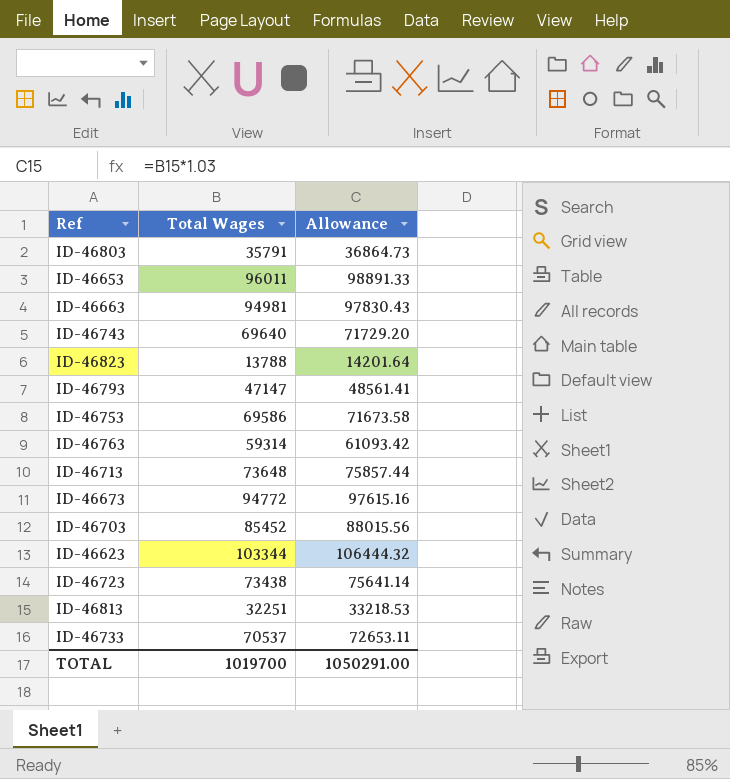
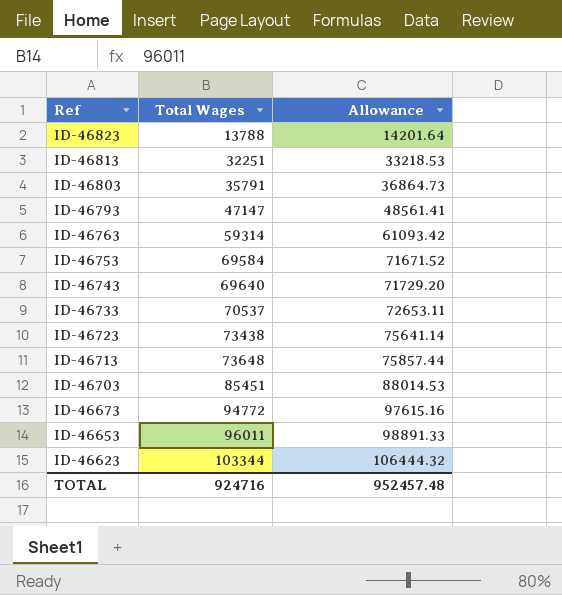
row order: none -> Ref descending
row ID-46663: 94981 | 97830.43 -> none
ID-46753 | Total Wages: 69586 -> 69584
ID-46753 | Allowance: 71673.58 -> 71671.52
ID-46703 | Total Wages: 85452 -> 85451
ID-46703 | Allowance: 88015.56 -> 88014.53
TOTAL | Total Wages: 1019700 -> 924716
TOTAL | Allowance: 1050291.00 -> 952457.48

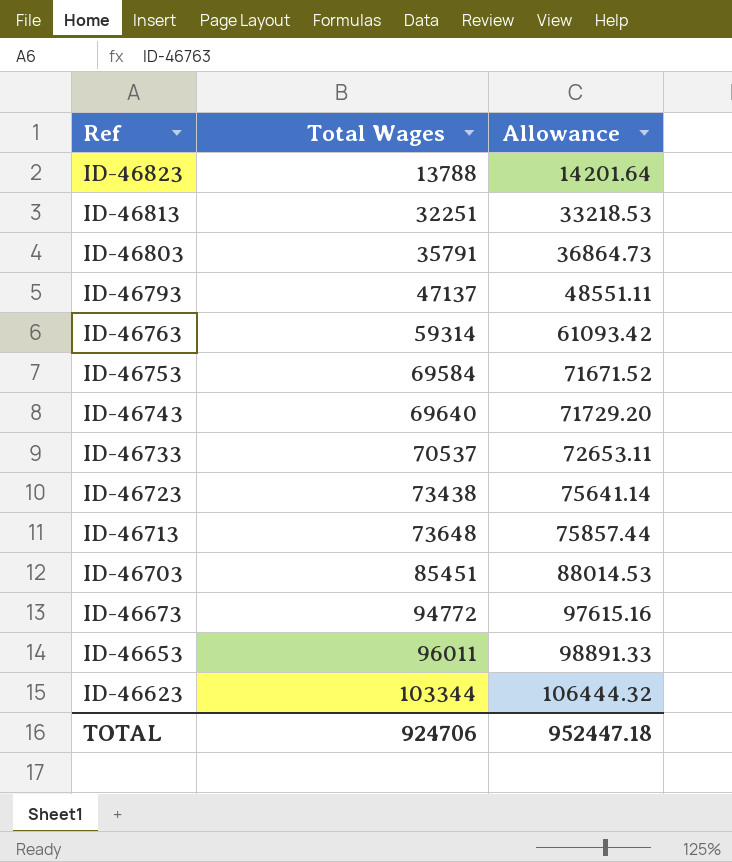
ID-46793 | Total Wages: 47147 -> 47137
ID-46793 | Allowance: 48561.41 -> 48551.11
TOTAL | Total Wages: 924716 -> 924706
TOTAL | Allowance: 952457.48 -> 952447.18

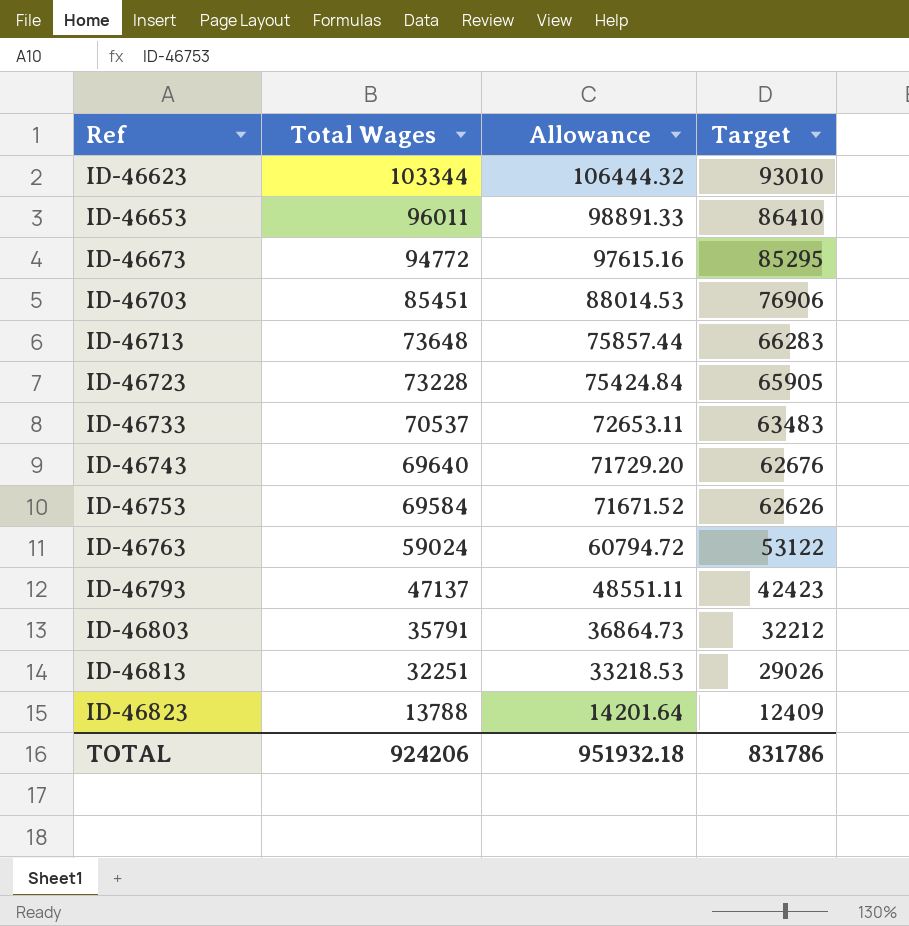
row order: Ref descending -> Ref ascending
column Target | formula: none -> [Total Wages] * 0.9
ID-46723 | Total Wages: 73438 -> 73228
ID-46723 | Allowance: 75641.14 -> 75424.84
ID-46763 | Total Wages: 59314 -> 59024
ID-46763 | Allowance: 61093.42 -> 60794.72
TOTAL | Total Wages: 924706 -> 924206
TOTAL | Allowance: 952447.18 -> 951932.18

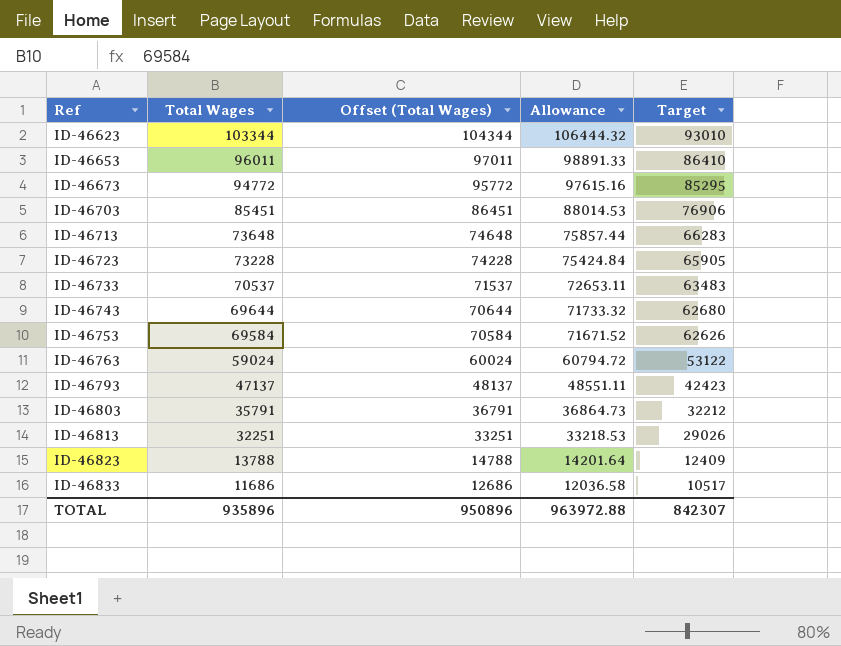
column Offset (Total Wages) | formula: none -> [Total Wages] + 1000
ID-46743 | Total Wages: 69640 -> 69644
ID-46743 | Allowance: 71729.20 -> 71733.32
ID-46743 | Target: 62676 -> 62680
row ID-46833: none -> 11686 | 12686 | 12036.58 | 10517
TOTAL | Total Wages: 924206 -> 935896
TOTAL | Allowance: 951932.18 -> 963972.88
TOTAL | Target: 831786 -> 842307

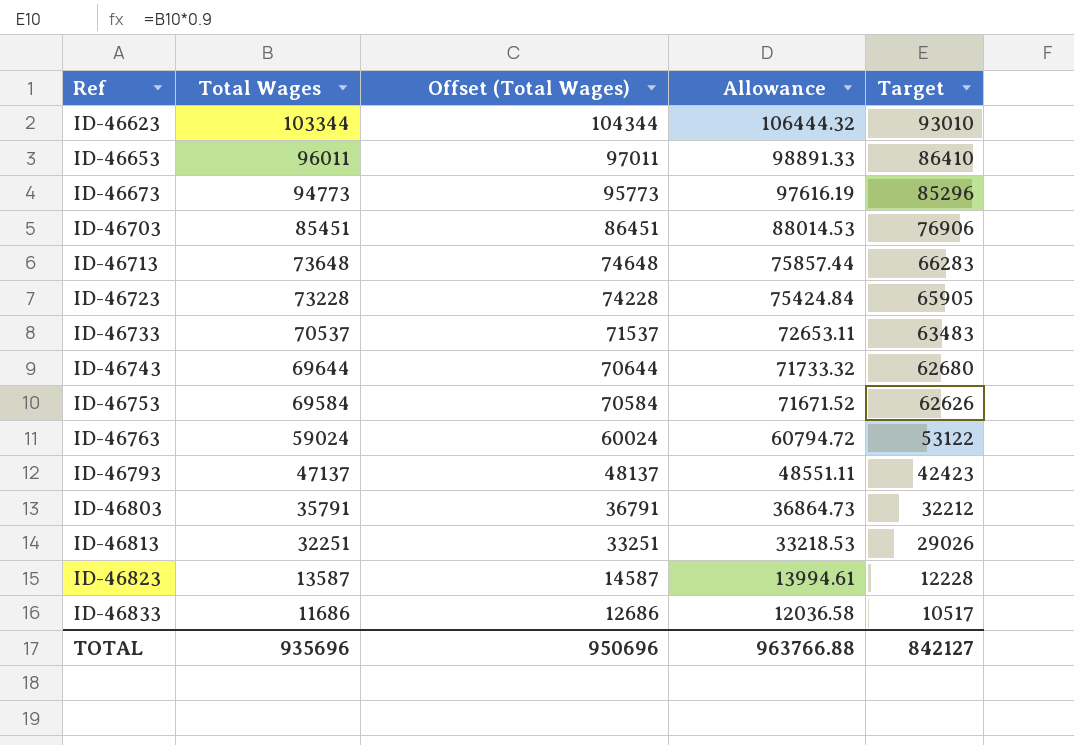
ID-46673 | Total Wages: 94772 -> 94773
ID-46673 | Offset (Total Wages): 95772 -> 95773
ID-46673 | Allowance: 97615.16 -> 97616.19
ID-46673 | Target: 85295 -> 85296
ID-46823 | Total Wages: 13788 -> 13587
ID-46823 | Offset (Total Wages): 14788 -> 14587
ID-46823 | Allowance: 14201.64 -> 13994.61
ID-46823 | Target: 12409 -> 12228
TOTAL | Total Wages: 935896 -> 935696
TOTAL | Offset (Total Wages): 950896 -> 950696
TOTAL | Allowance: 963972.88 -> 963766.88
TOTAL | Target: 842307 -> 842127

